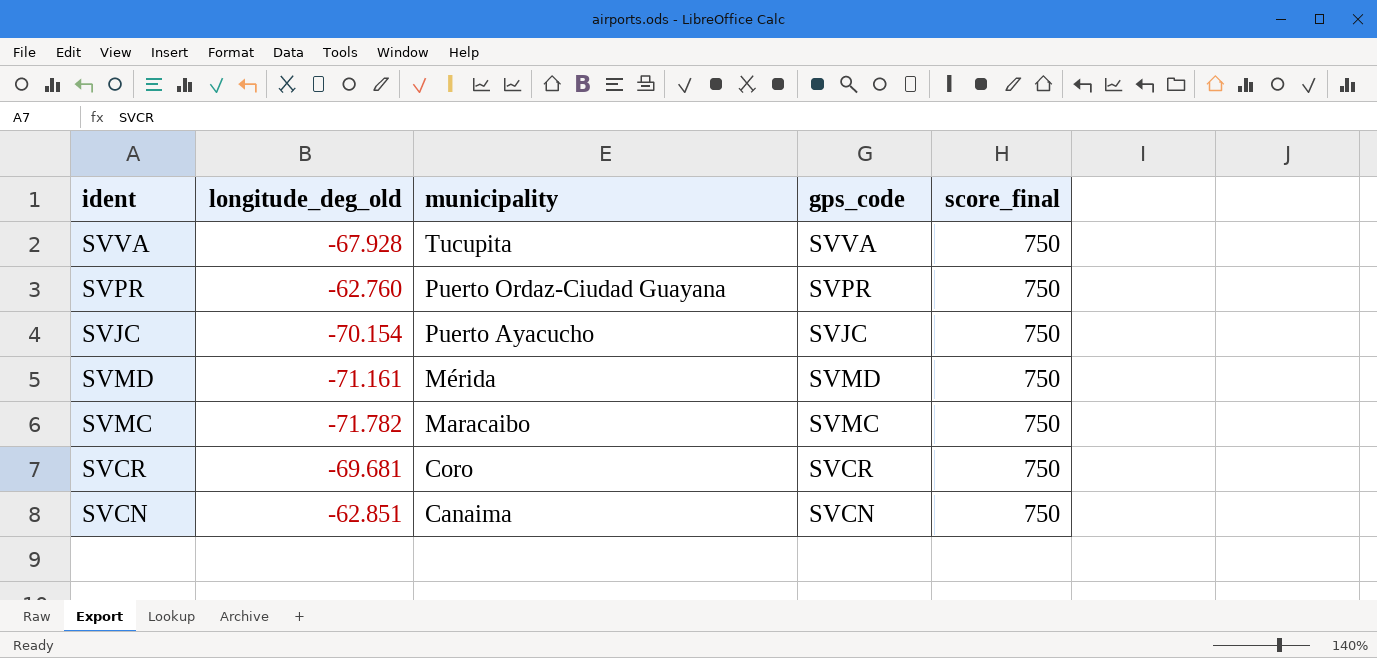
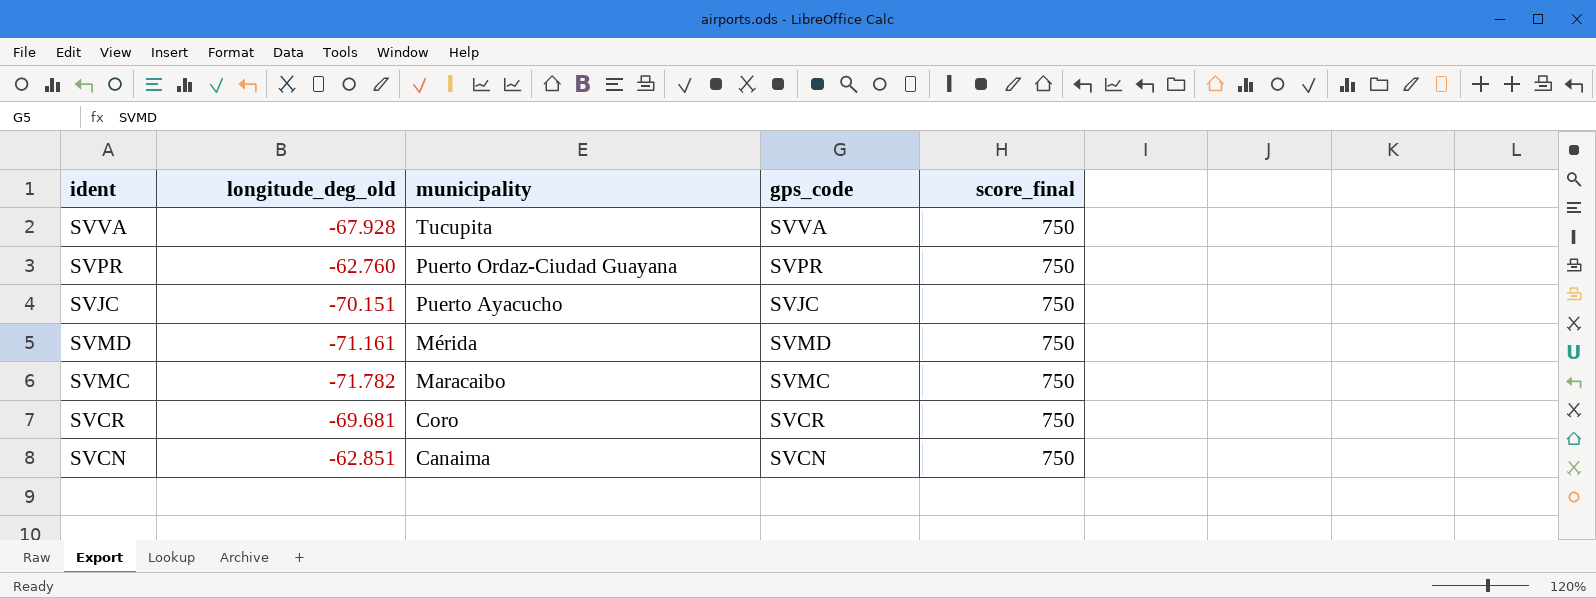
SVJC | longitude_deg_old: -70.154 -> -70.151

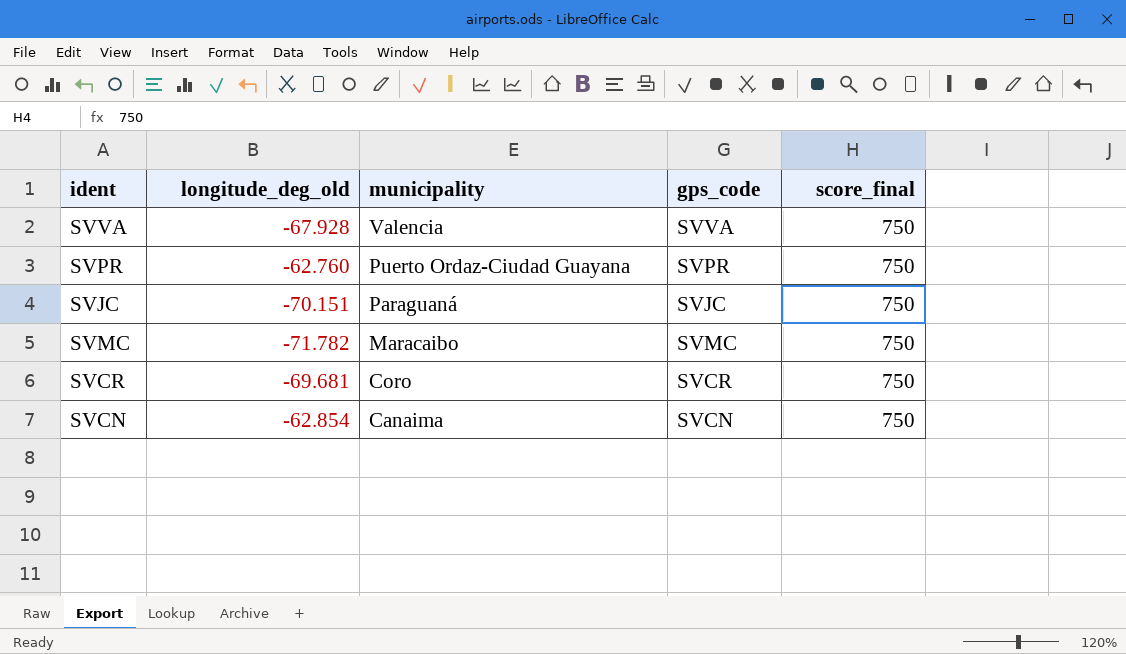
row SVMD: -71.161 | Mérida | SVMD | 750 -> none
SVVA | municipality: Tucupita -> Valencia
SVJC | municipality: Puerto Ayacucho -> Paraguaná
SVCN | longitude_deg_old: -62.851 -> -62.854

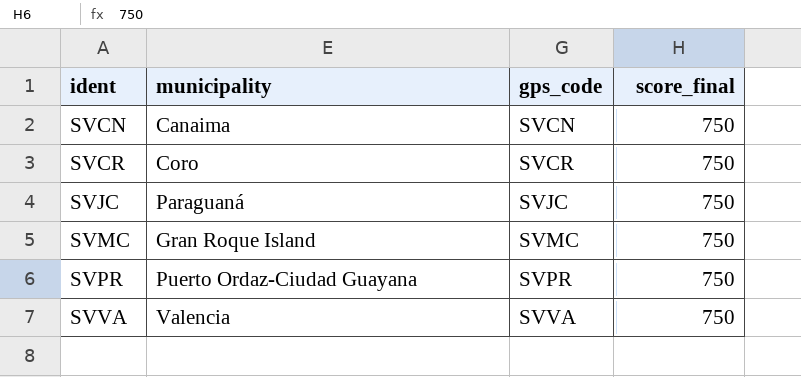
row order: municipality descending -> ident ascending
column longitude_deg_old | position: 2 -> none
SVMC | municipality: Maracaibo -> Gran Roque Island

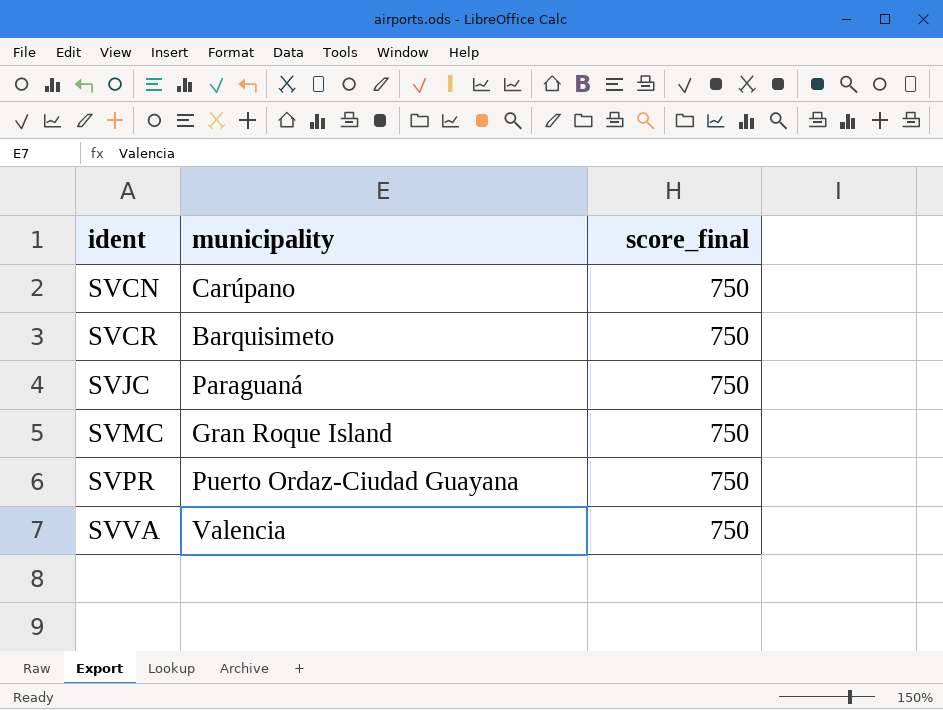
column gps_code | position: 3 -> none
SVCN | municipality: Canaima -> Carúpano
SVCR | municipality: Coro -> Barquisimeto

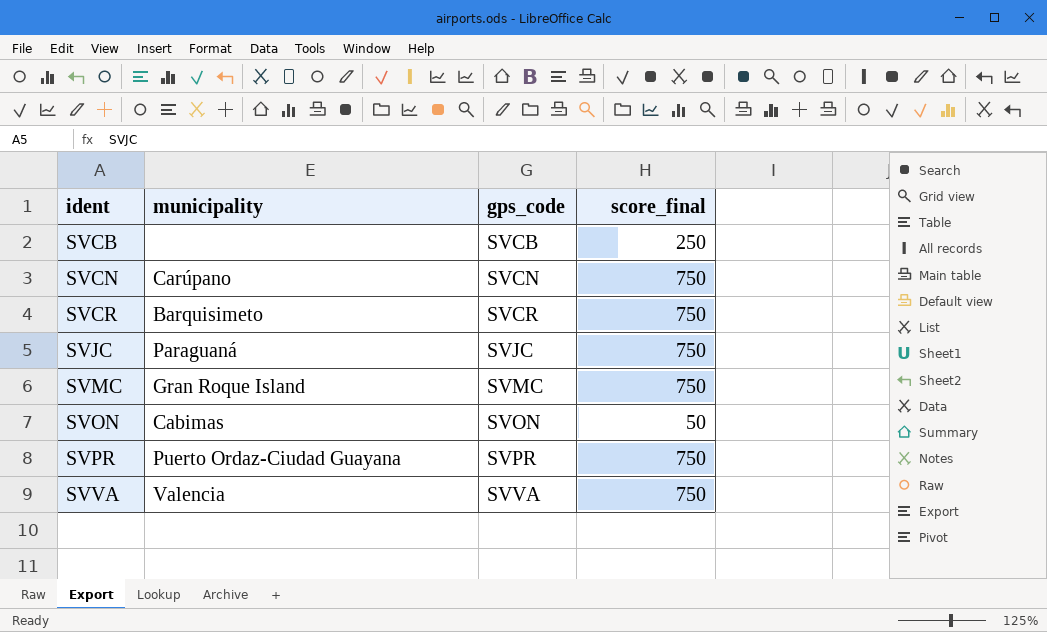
column gps_code | position: none -> 3
row SVCB: none -> none | SVCB | 250
row SVON: none -> Cabimas | SVON | 50

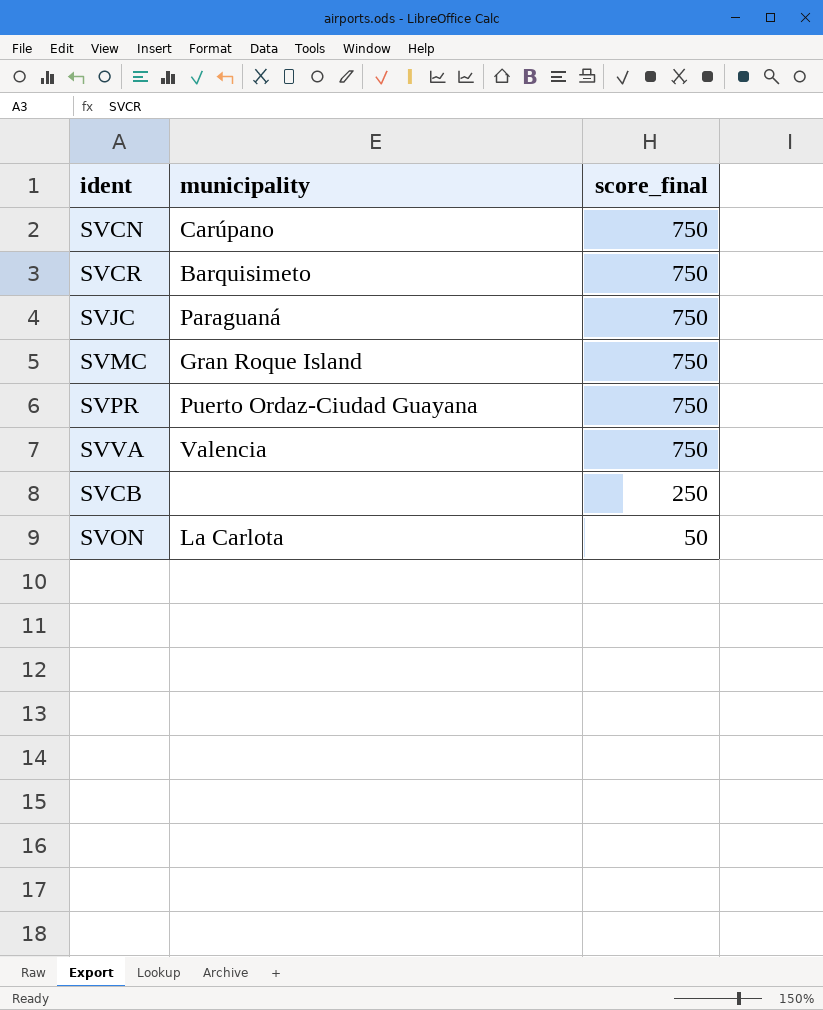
row order: ident ascending -> score_final descending
column gps_code | position: 3 -> none
SVON | municipality: Cabimas -> La Carlota

